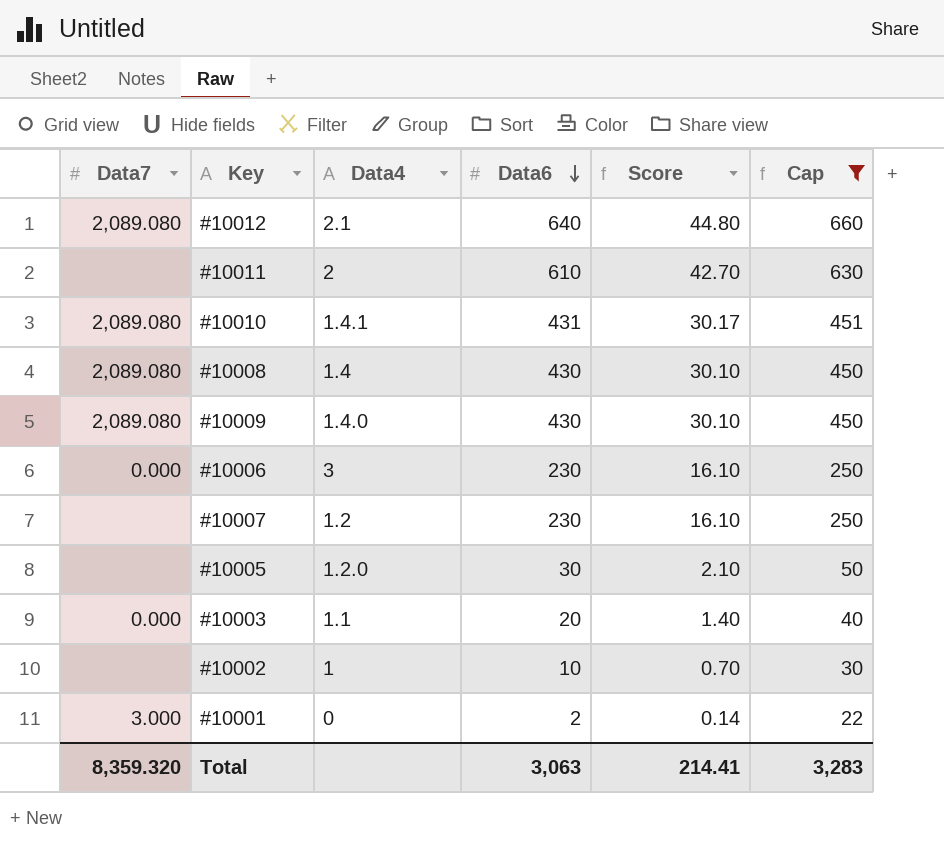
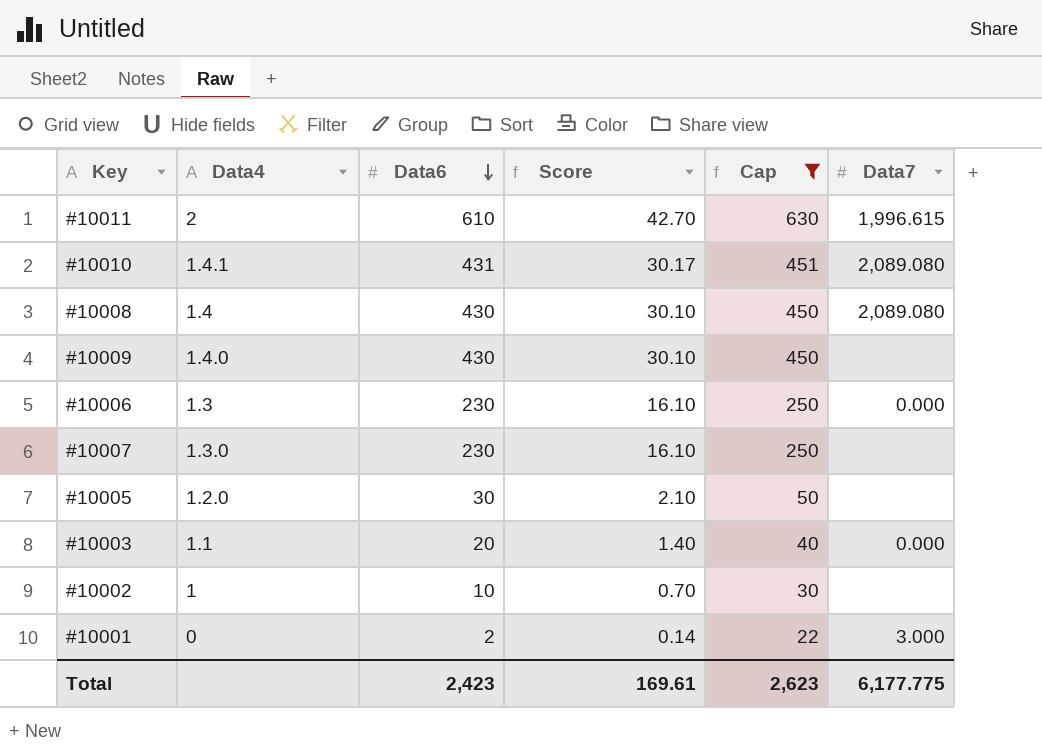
column Data7 | position: 1 -> 6
row #10012: 2,089.080 | 2.1 | 640 | 44.80 | 660 -> none
#10011 | Data7: none -> 1,996.615
#10009 | Data7: 2,089.080 -> none
#10006 | Data4: 3 -> 1.3
#10007 | Data4: 1.2 -> 1.3.0
Total | Data6: 3,063 -> 2,423
Total | Score: 214.41 -> 169.61
Total | Cap: 3,283 -> 2,623
Total | Data7: 8,359.320 -> 6,177.775

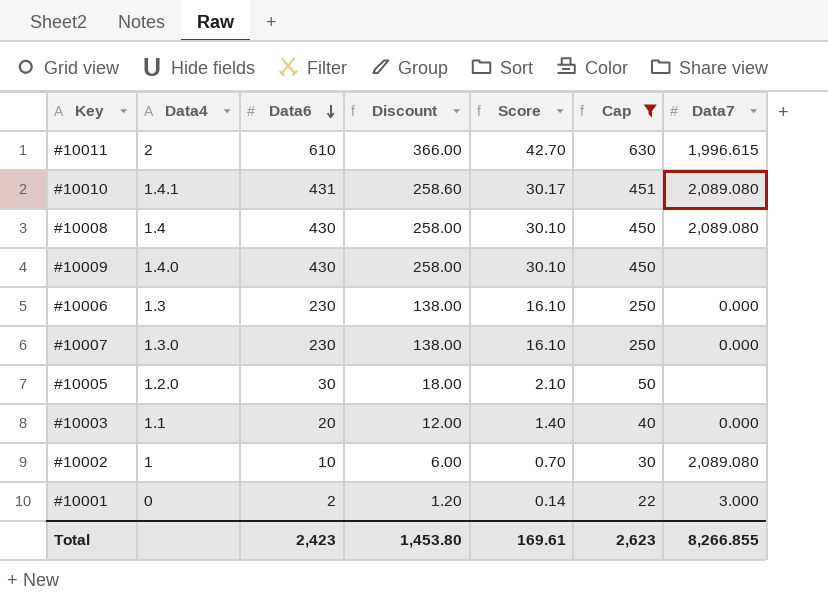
column Discount | formula: none -> [Data6] * 0.6
#10007 | Data7: none -> 0.000
#10002 | Data7: none -> 2,089.080
Total | Data7: 6,177.775 -> 8,266.855

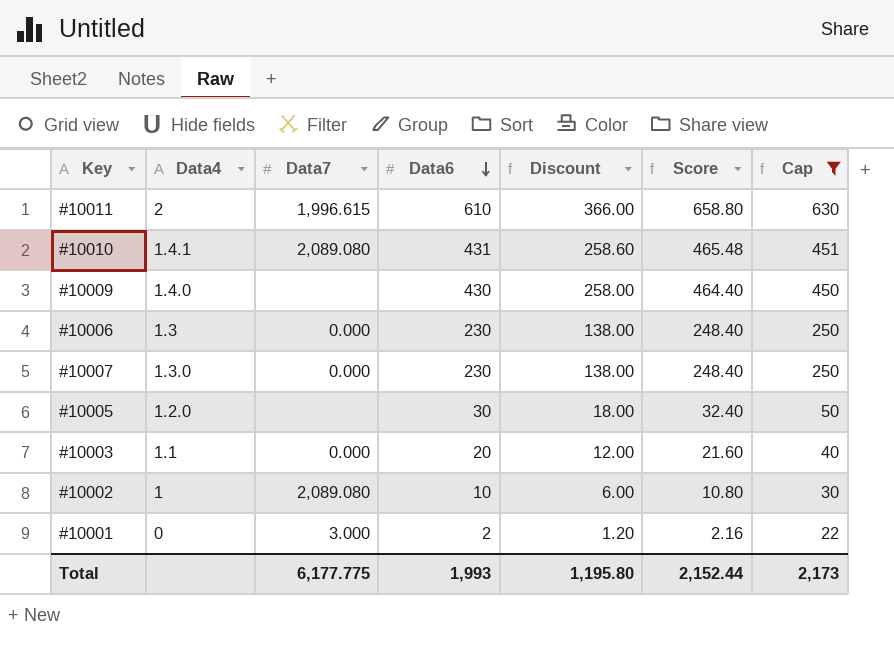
column Data7 | position: 7 -> 3
column Score | formula: [Data6] * 0.07 -> [Data6] * 1.08
row #10008: 1.4 | 430 | 258.00 | 30.10 | 450 | 2,089.080 -> none
Total | Data7: 8,266.855 -> 6,177.775
Total | Data6: 2,423 -> 1,993
Total | Discount: 1,453.80 -> 1,195.80
Total | Score: 169.61 -> 2,152.44
Total | Cap: 2,623 -> 2,173

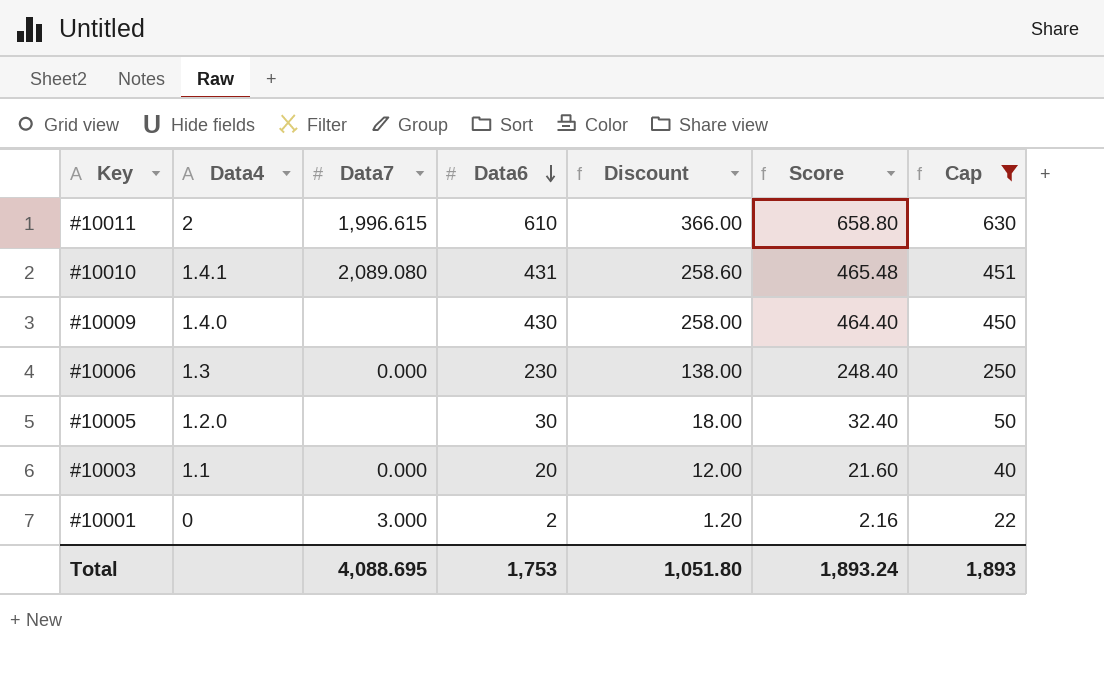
row #10007: 1.3.0 | 0.000 | 230 | 138.00 | 248.40 | 250 -> none
row #10002: 1 | 2,089.080 | 10 | 6.00 | 10.80 | 30 -> none
Total | Data7: 6,177.775 -> 4,088.695
Total | Data6: 1,993 -> 1,753
Total | Discount: 1,195.80 -> 1,051.80
Total | Score: 2,152.44 -> 1,893.24
Total | Cap: 2,173 -> 1,893

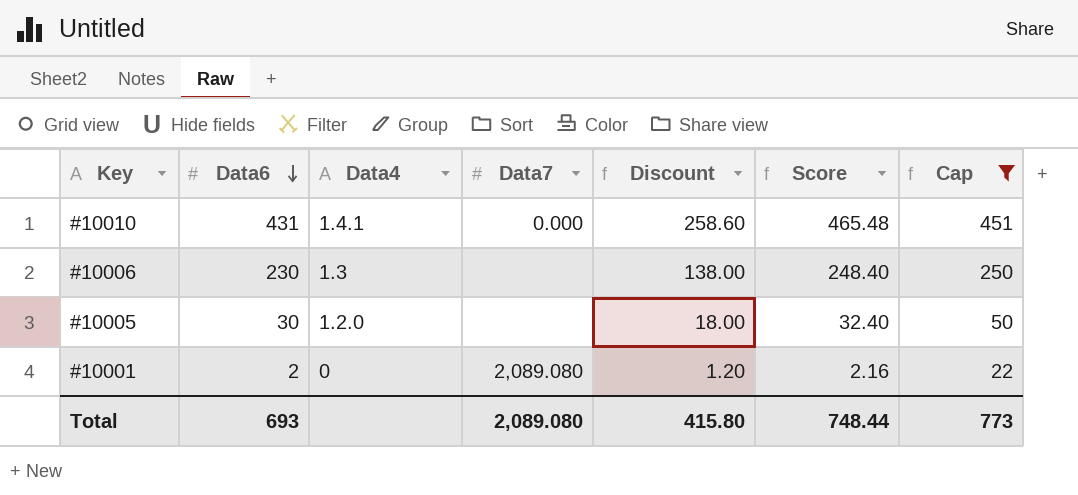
column Data6 | position: 4 -> 2
row #10011: 2 | 1,996.615 | 610 | 366.00 | 658.80 | 630 -> none
row #10009: 1.4.0 | none | 430 | 258.00 | 464.40 | 450 -> none
row #10003: 1.1 | 0.000 | 20 | 12.00 | 21.60 | 40 -> none
#10010 | Data7: 2,089.080 -> 0.000
#10006 | Data7: 0.000 -> none
#10001 | Data7: 3.000 -> 2,089.080
Total | Data6: 1,753 -> 693
Total | Data7: 4,088.695 -> 2,089.080
Total | Discount: 1,051.80 -> 415.80
Total | Score: 1,893.24 -> 748.44
Total | Cap: 1,893 -> 773

